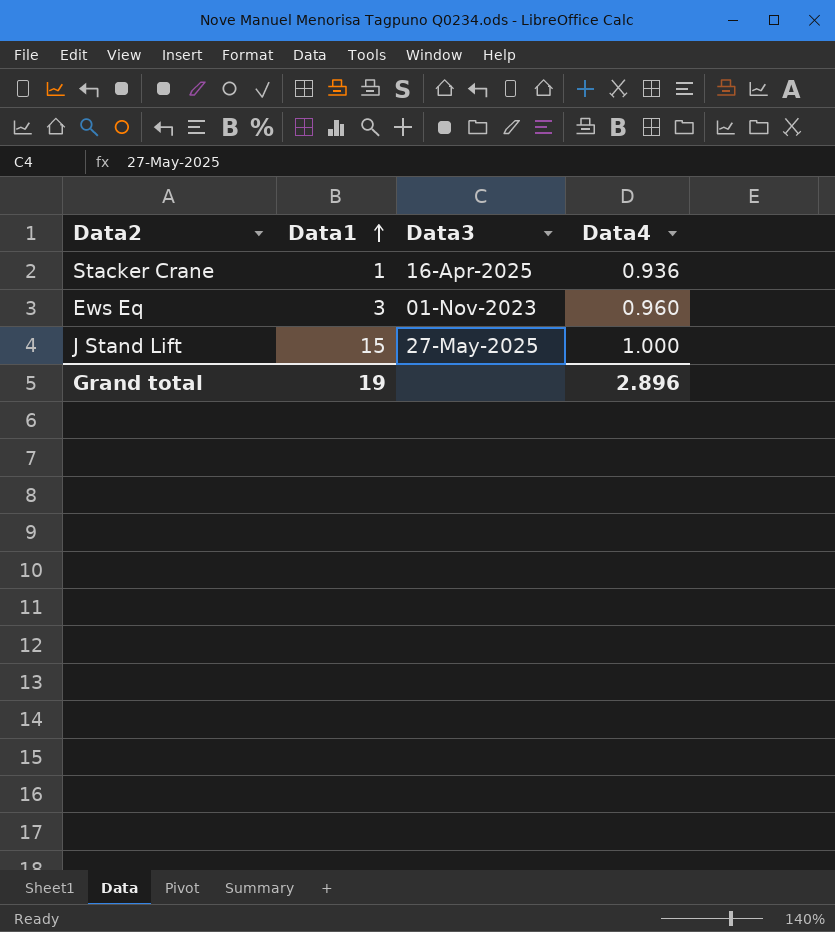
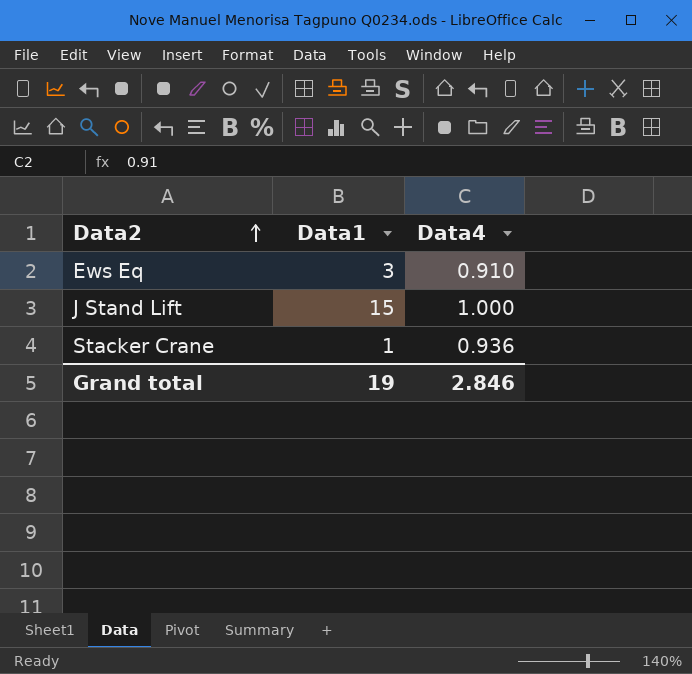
row order: Data1 ascending -> Data2 ascending
column Data3 | position: 3 -> none
Ews Eq | Data4: 0.960 -> 0.910
Grand total | Data4: 2.896 -> 2.846

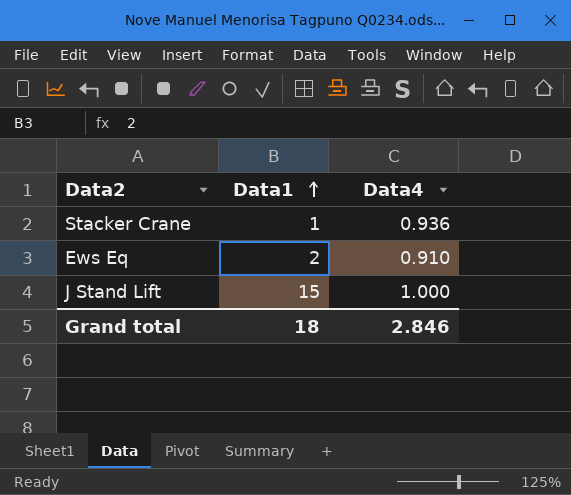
row order: Data2 ascending -> Data1 ascending
Ews Eq | Data1: 3 -> 2
Grand total | Data1: 19 -> 18

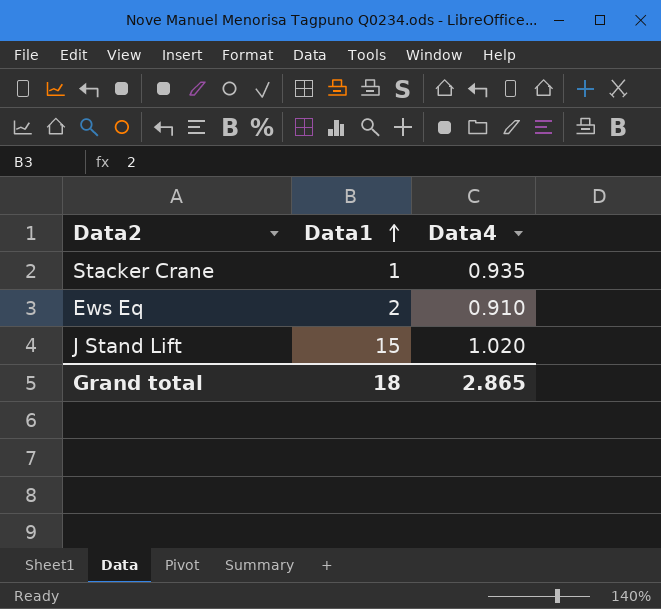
Stacker Crane | Data4: 0.936 -> 0.935
J Stand Lift | Data4: 1.000 -> 1.020
Grand total | Data4: 2.846 -> 2.865

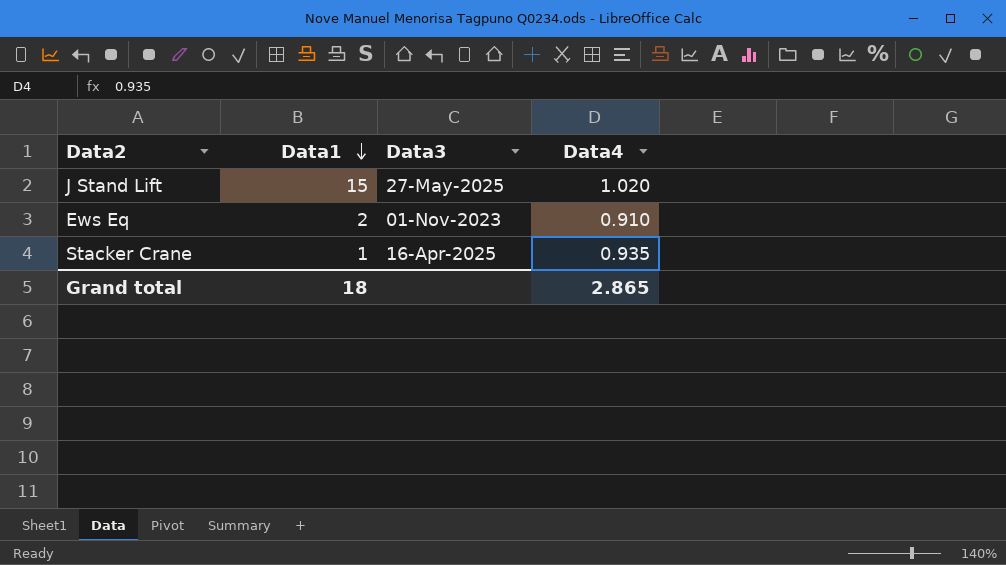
row order: Data1 ascending -> Data1 descending
column Data3 | position: none -> 3

